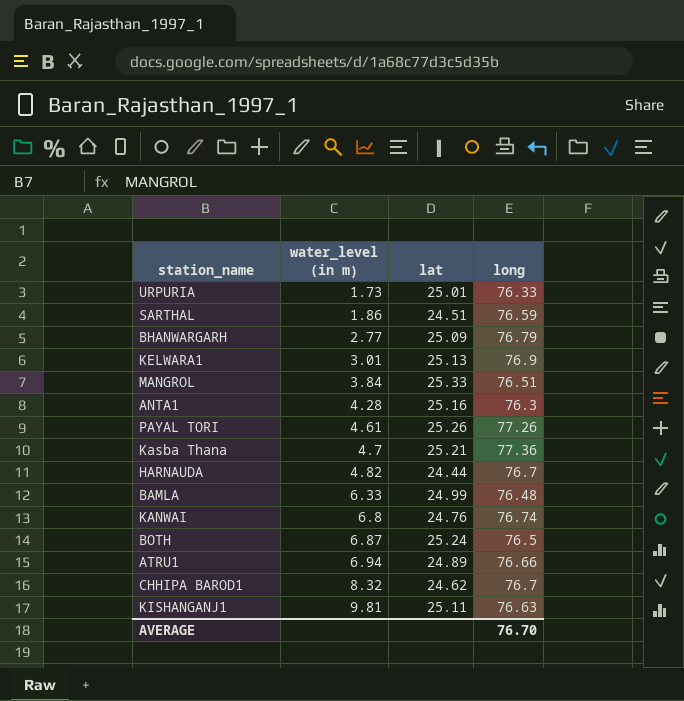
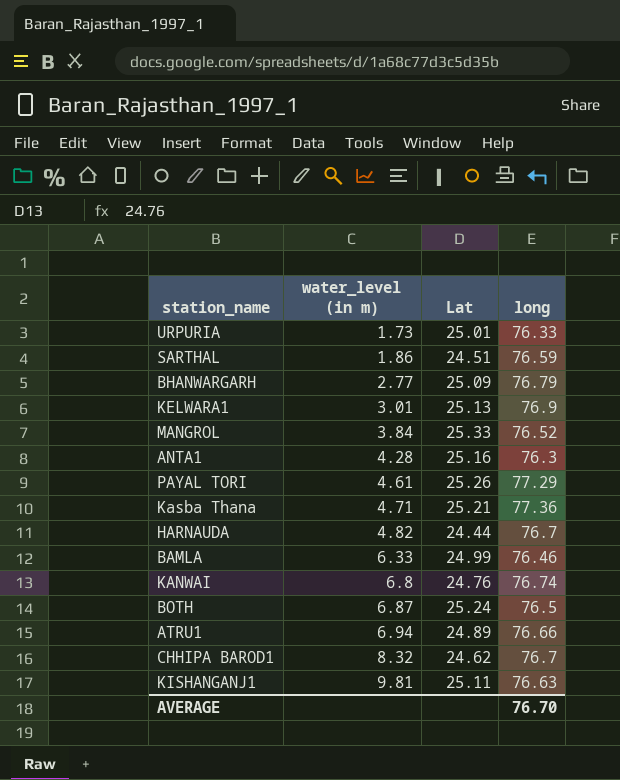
column name: lat -> Lat
MANGROL | long: 76.51 -> 76.52
PAYAL TORI | long: 77.26 -> 77.29
Kasba Thana | water_level (in m): 4.7 -> 4.71
BAMLA | long: 76.48 -> 76.46

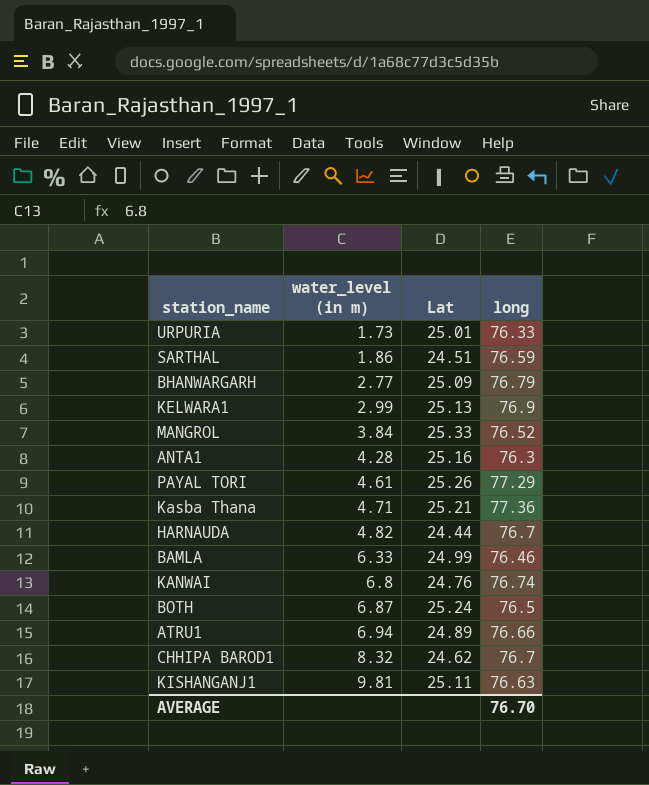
KELWARA1 | water_level (in m): 3.01 -> 2.99

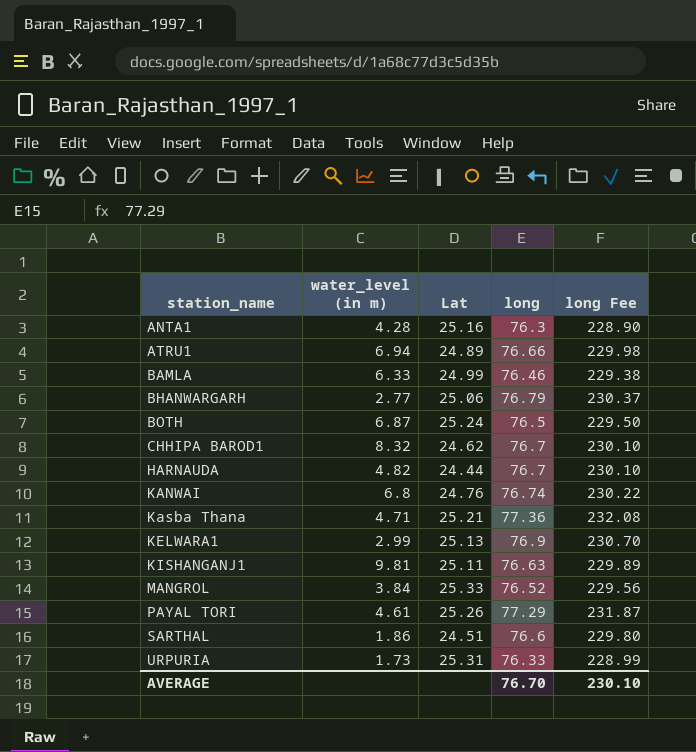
row order: water_level (in m) ascending -> station_name ascending
column long Fee | formula: none -> [long] * 3
BHANWARGARH | Lat: 25.09 -> 25.06
SARTHAL | long: 76.59 -> 76.6
URPURIA | Lat: 25.01 -> 25.31

